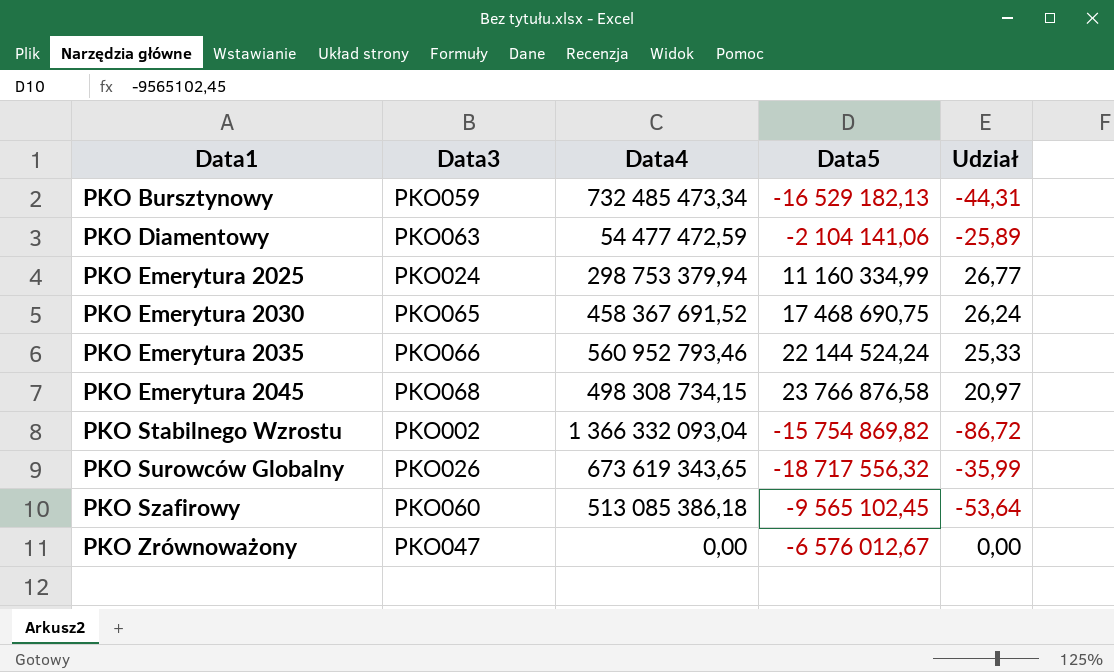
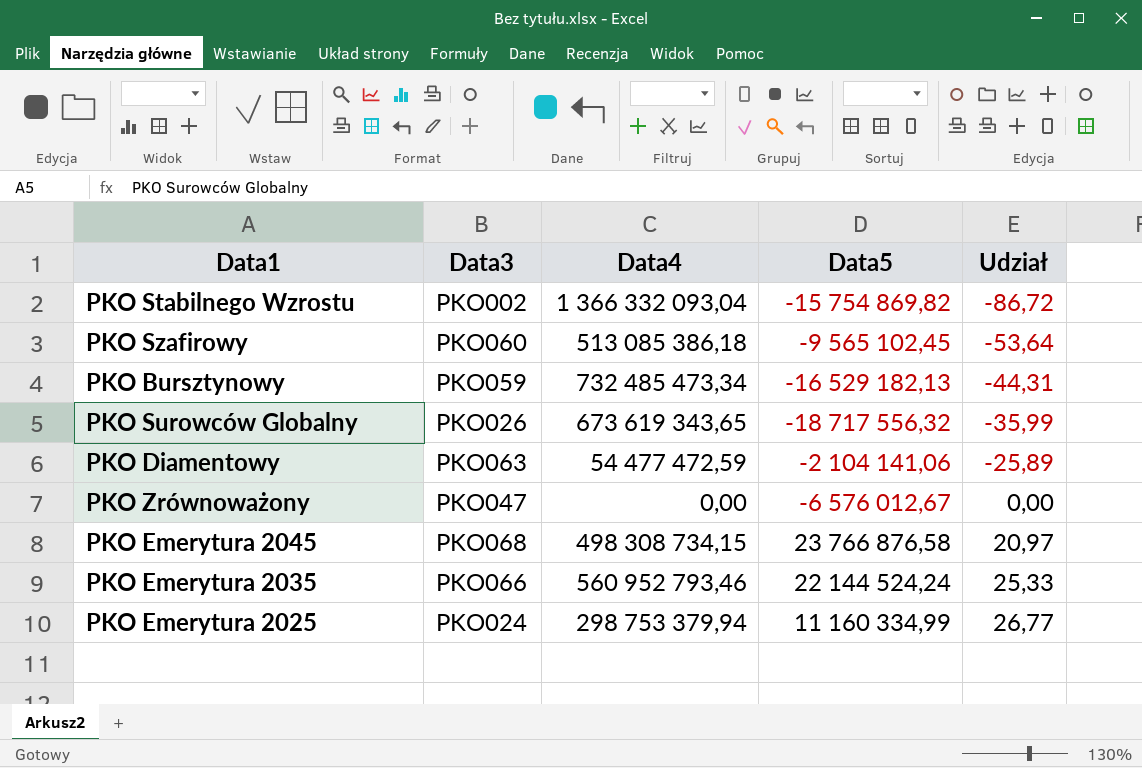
row order: Data1 ascending -> Udział ascending
row PKO Emerytura 2030: PKO065 | 458 367 691,52 | 17 468 690,75 | 26,24 -> none

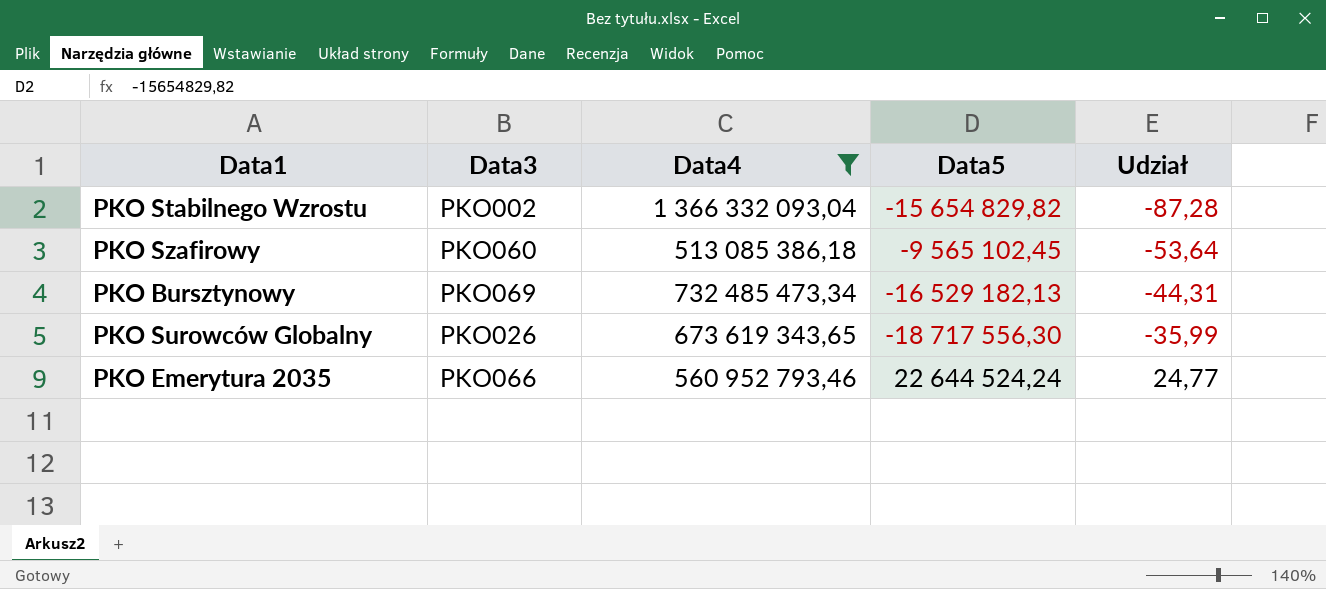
filter: none -> Data4 >= 513 085 386,18
PKO Stabilnego Wzrostu | Data5: -15 754 869,82 -> -15 654 829,82
PKO Stabilnego Wzrostu | Udział: -86,72 -> -87,28
PKO Bursztynowy | Data3: PKO059 -> PKO069
PKO Surowców Globalny | Data5: -18 717 556,32 -> -18 717 556,30
PKO Emerytura 2035 | Data5: 22 144 524,24 -> 22 644 524,24
PKO Emerytura 2035 | Udział: 25,33 -> 24,77

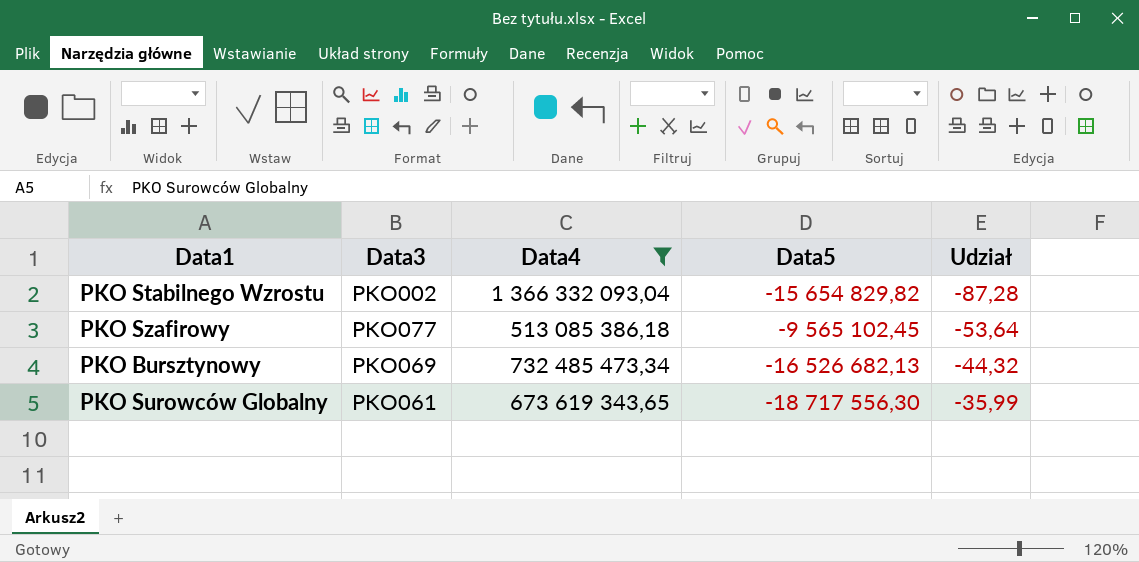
row PKO Emerytura 2035: PKO066 | 560 952 793,46 | 22 644 524,24 | 24,77 -> none
PKO Szafirowy | Data3: PKO060 -> PKO077
PKO Bursztynowy | Data5: -16 529 182,13 -> -16 526 682,13
PKO Bursztynowy | Udział: -44,31 -> -44,32
PKO Surowców Globalny | Data3: PKO026 -> PKO061

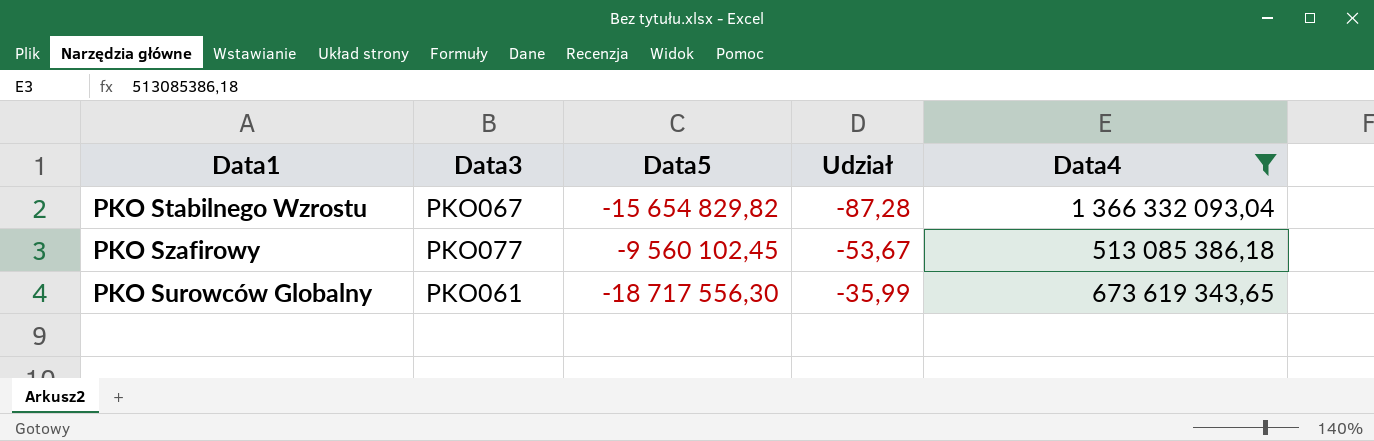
column Data4 | position: 3 -> 5
row PKO Bursztynowy: PKO069 | 732 485 473,34 | -16 526 682,13 | -44,32 -> none
PKO Stabilnego Wzrostu | Data3: PKO002 -> PKO067
PKO Szafirowy | Data5: -9 565 102,45 -> -9 560 102,45
PKO Szafirowy | Udział: -53,64 -> -53,67

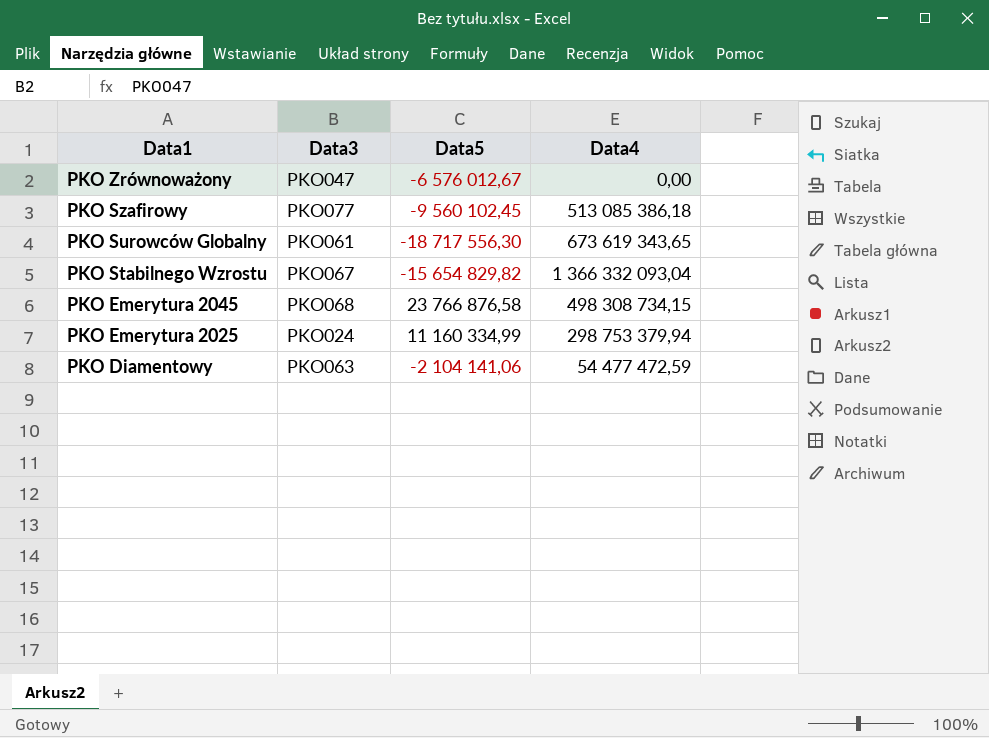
filter: Data4 >= 513 085 386,18 -> none
row order: Udział ascending -> Data1 descending
column Udział | formula: [Data4] / [Data5] -> none

